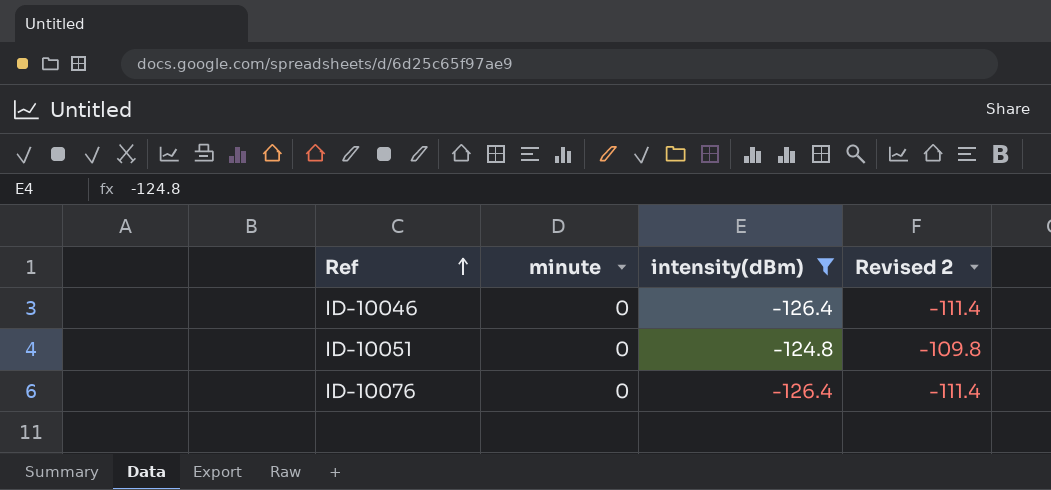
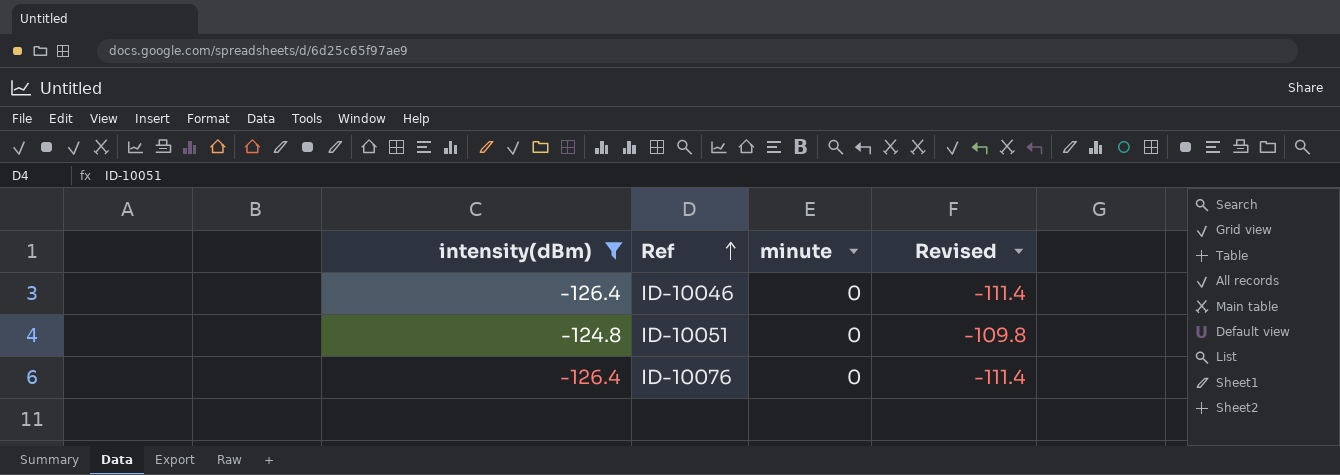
column intensity(dBm) | position: 3 -> 1
column name: Revised 2 -> Revised

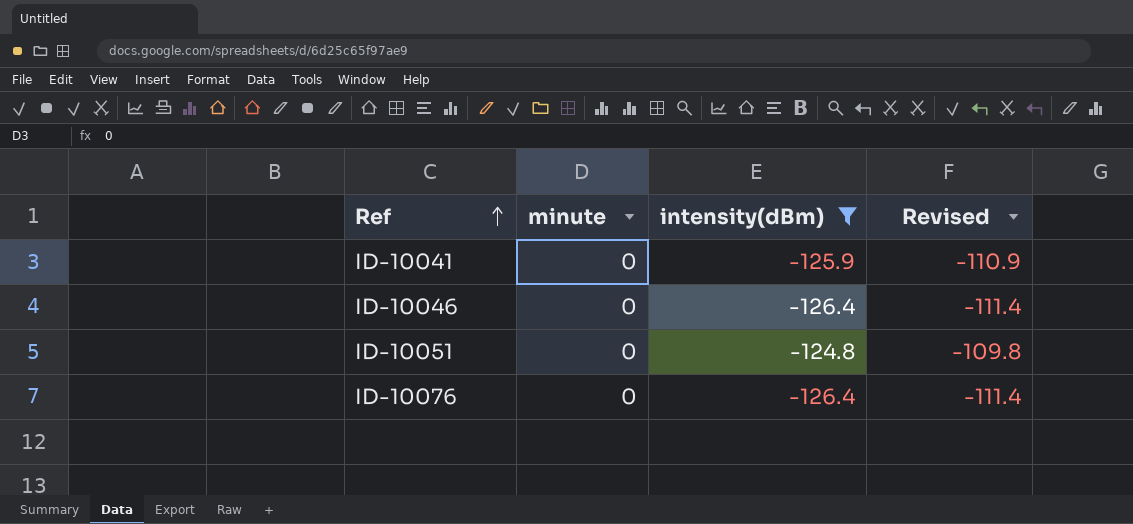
column intensity(dBm) | position: 1 -> 3
row ID-10041: none -> 0 | -125.9 | -110.9

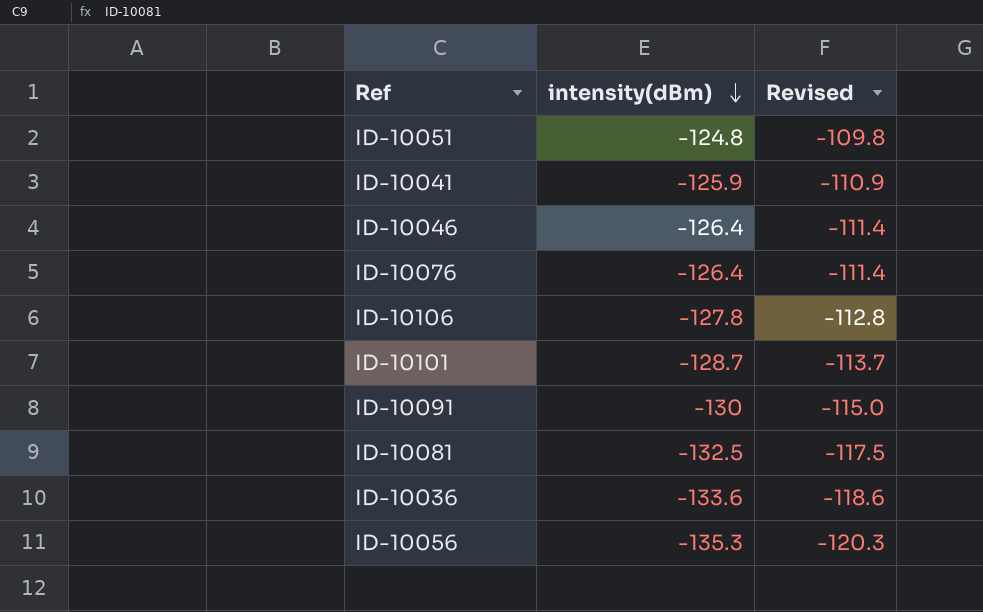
filter: intensity(dBm) >= -126.4 -> none
row order: Ref ascending -> intensity(dBm) descending
column minute | position: 2 -> none

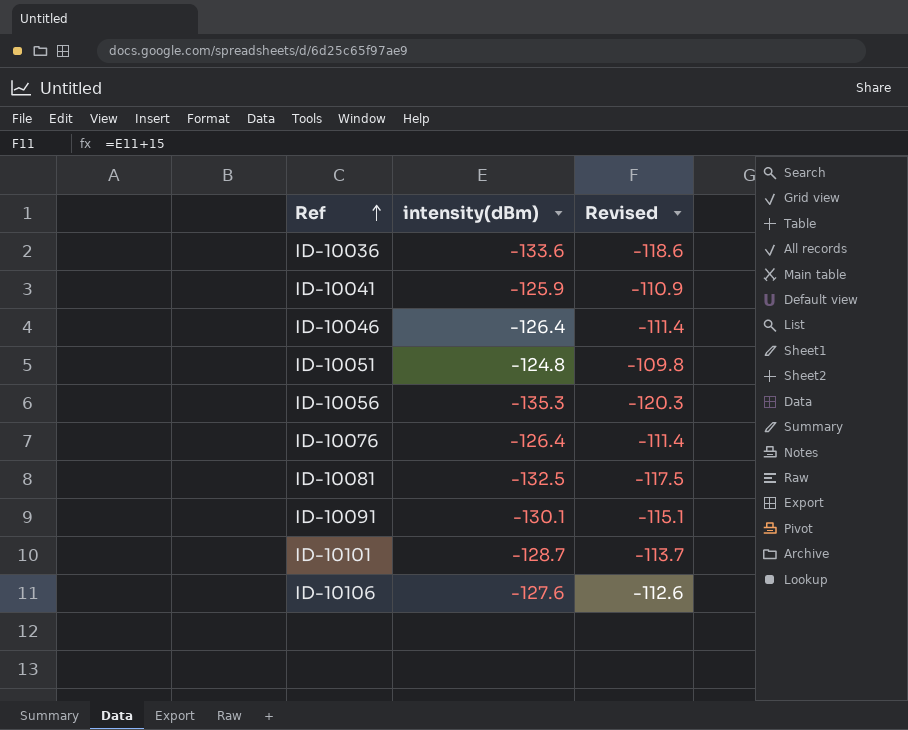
row order: intensity(dBm) descending -> Ref ascending
ID-10091 | intensity(dBm): -130 -> -130.1
ID-10091 | Revised: -115.0 -> -115.1
ID-10106 | intensity(dBm): -127.8 -> -127.6
ID-10106 | Revised: -112.8 -> -112.6

